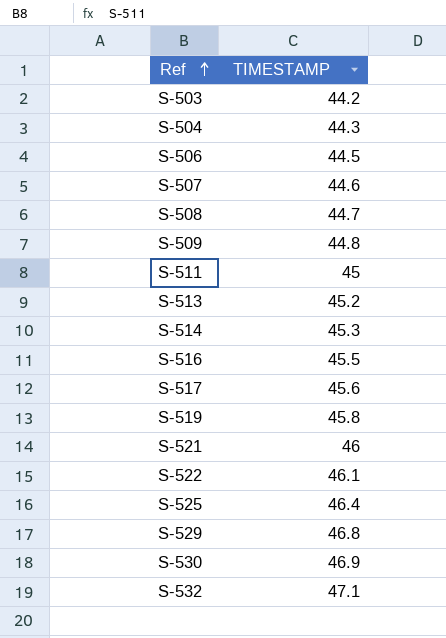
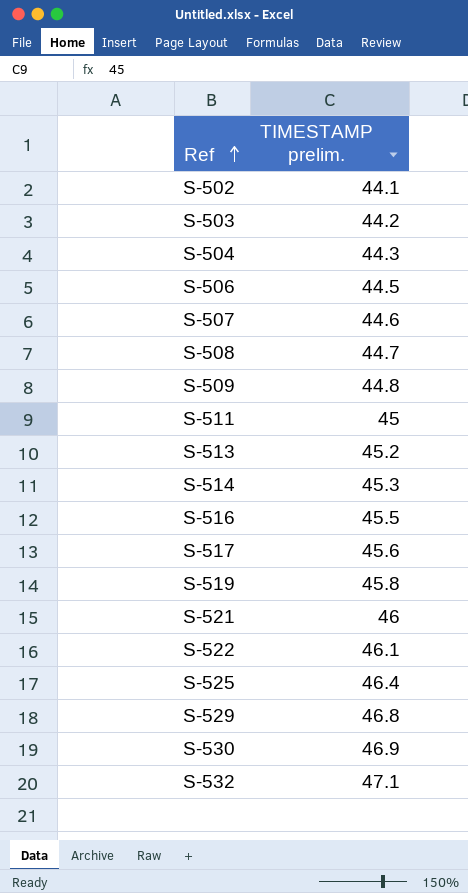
column name: TIMESTAMP -> TIMESTAMP prelim.
row S-502: none -> 44.1

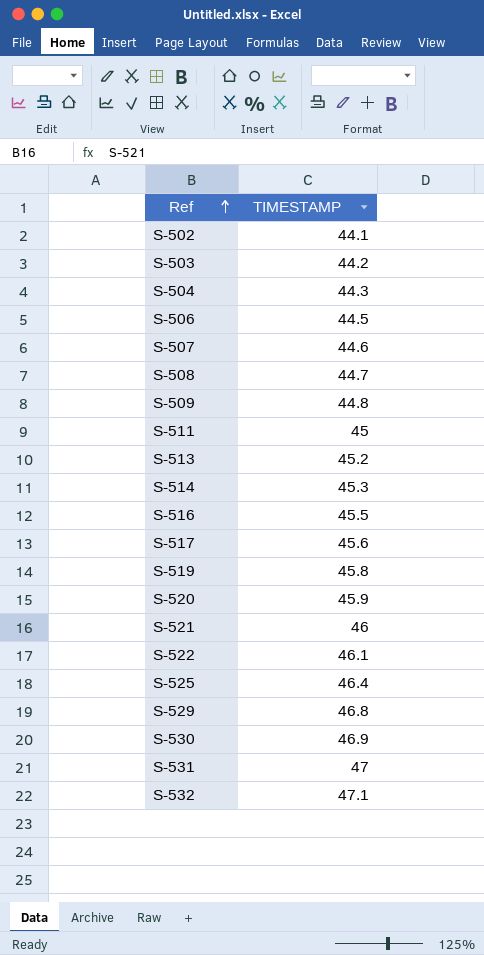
column name: TIMESTAMP prelim. -> TIMESTAMP
row S-520: none -> 45.9
row S-531: none -> 47

